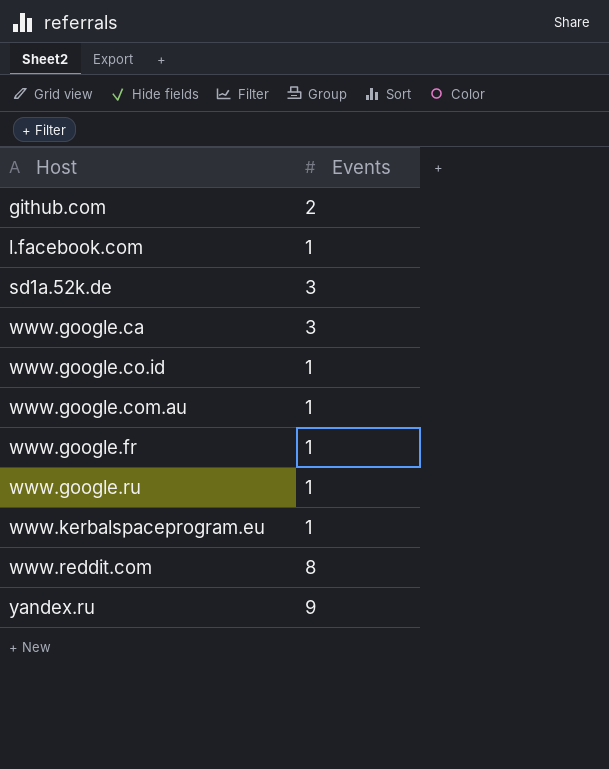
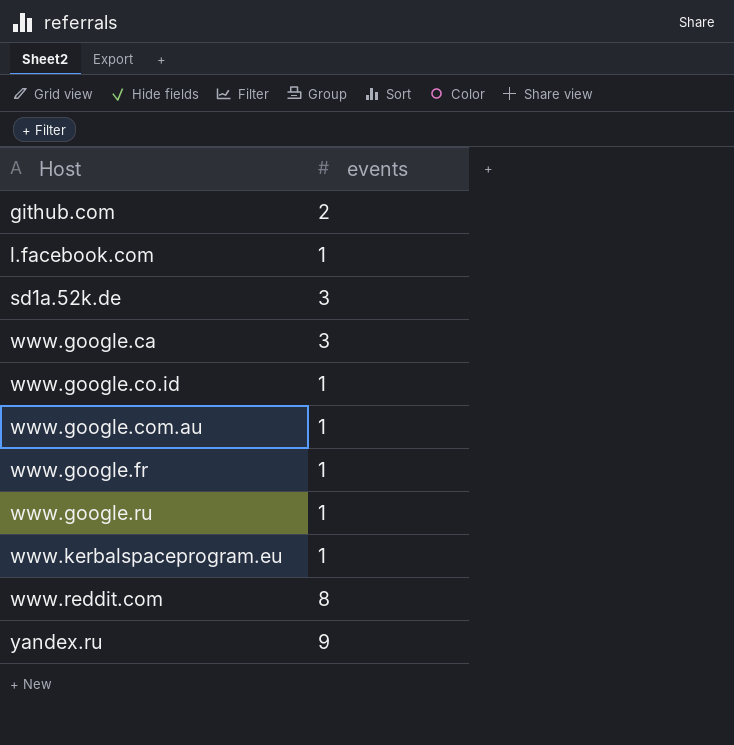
column name: Events -> events

